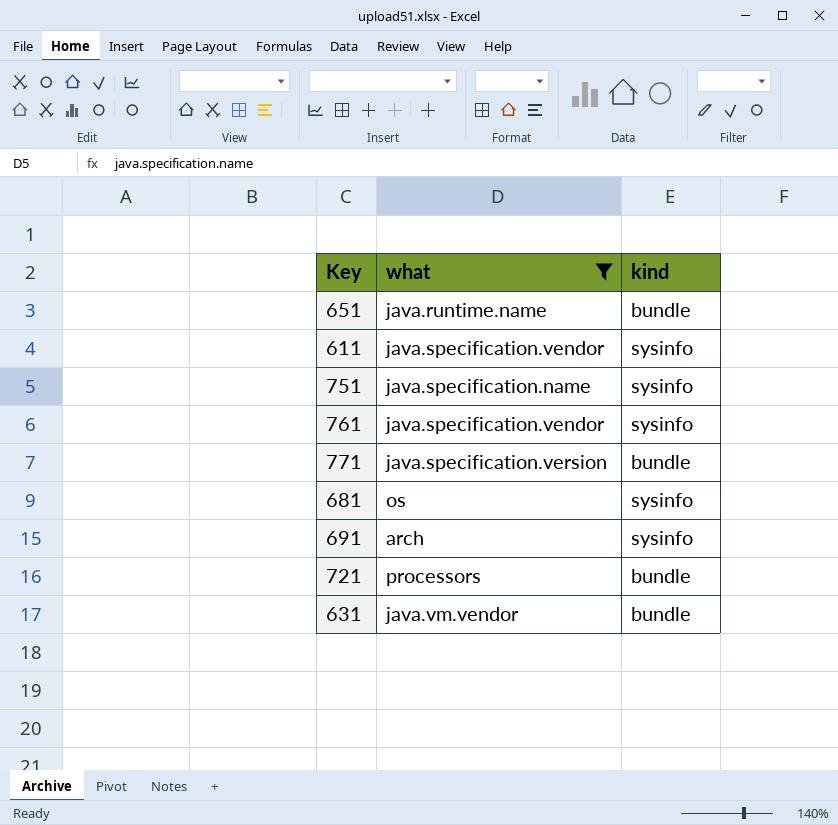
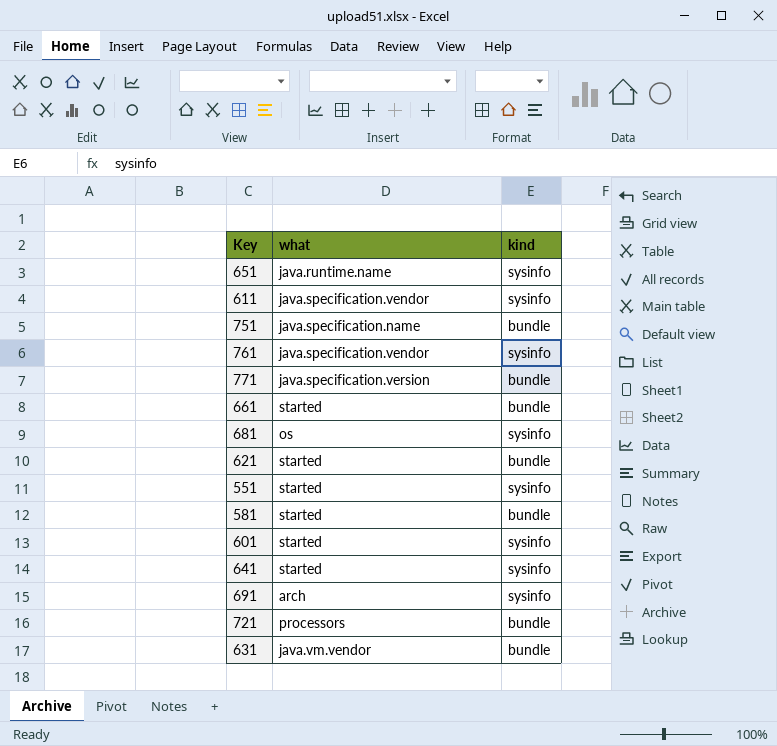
filter: what != started -> none
651 | kind: bundle -> sysinfo
751 | kind: sysinfo -> bundle

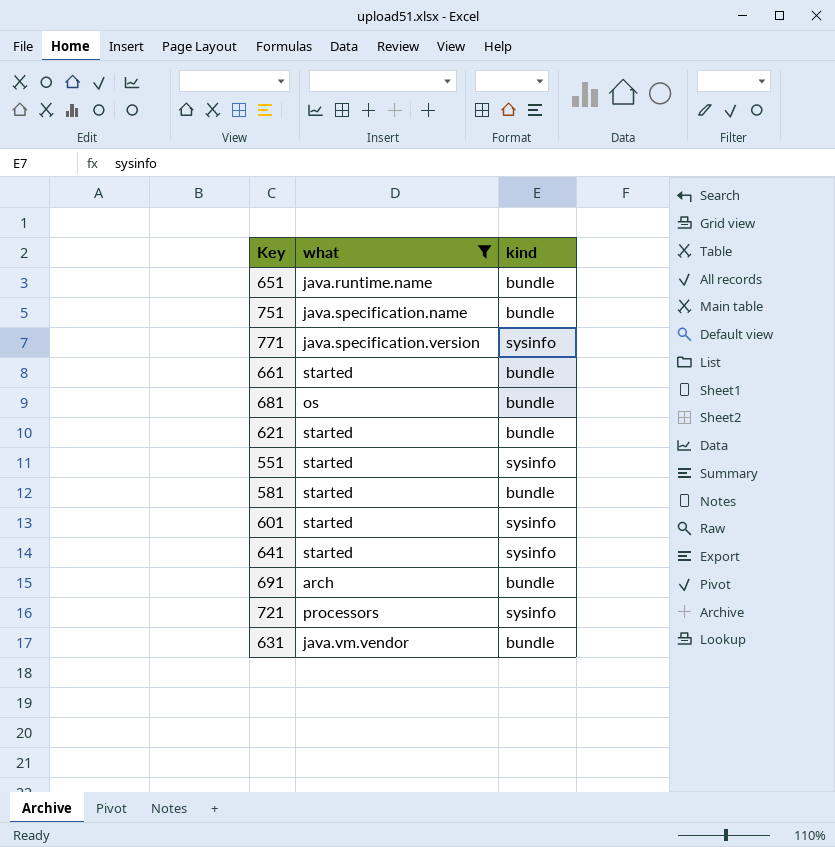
filter: none -> what != java.specification.vendor
651 | kind: sysinfo -> bundle
771 | kind: bundle -> sysinfo
681 | kind: sysinfo -> bundle
691 | kind: sysinfo -> bundle
721 | kind: bundle -> sysinfo

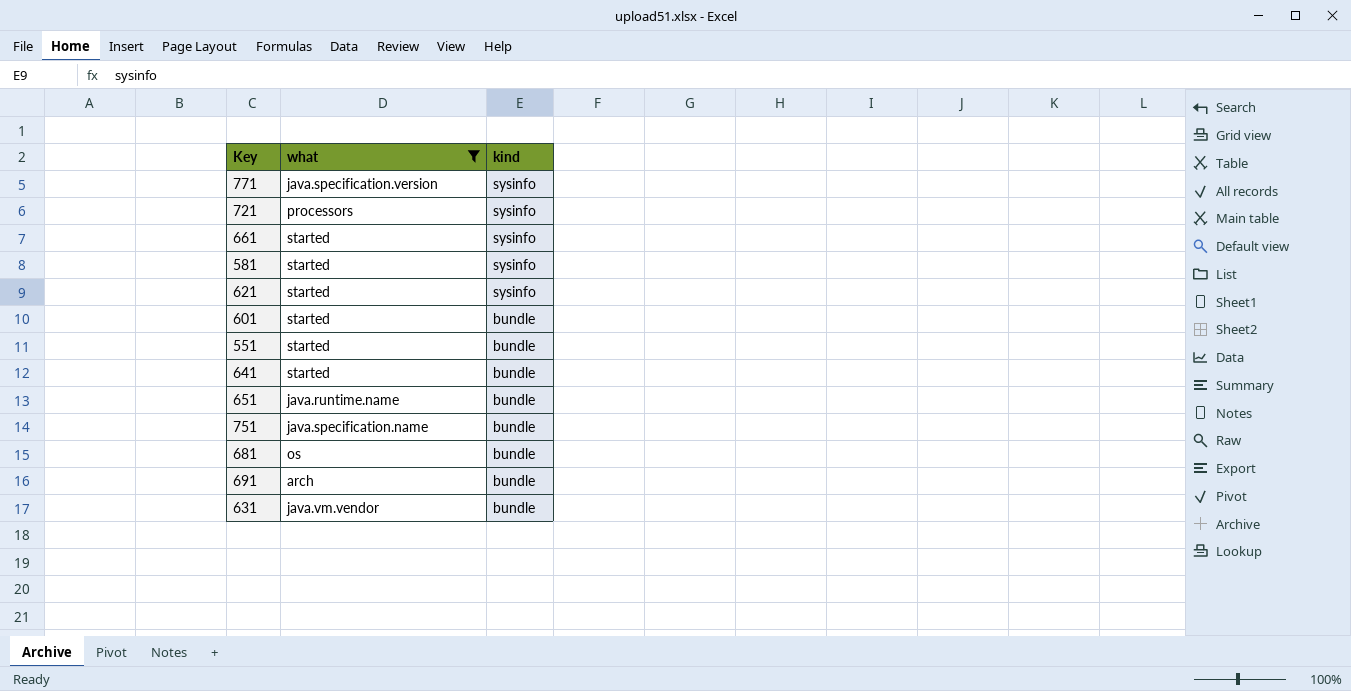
row order: none -> kind descending
661 | kind: bundle -> sysinfo
581 | kind: bundle -> sysinfo
621 | kind: bundle -> sysinfo
601 | kind: sysinfo -> bundle
551 | kind: sysinfo -> bundle
641 | kind: sysinfo -> bundle

